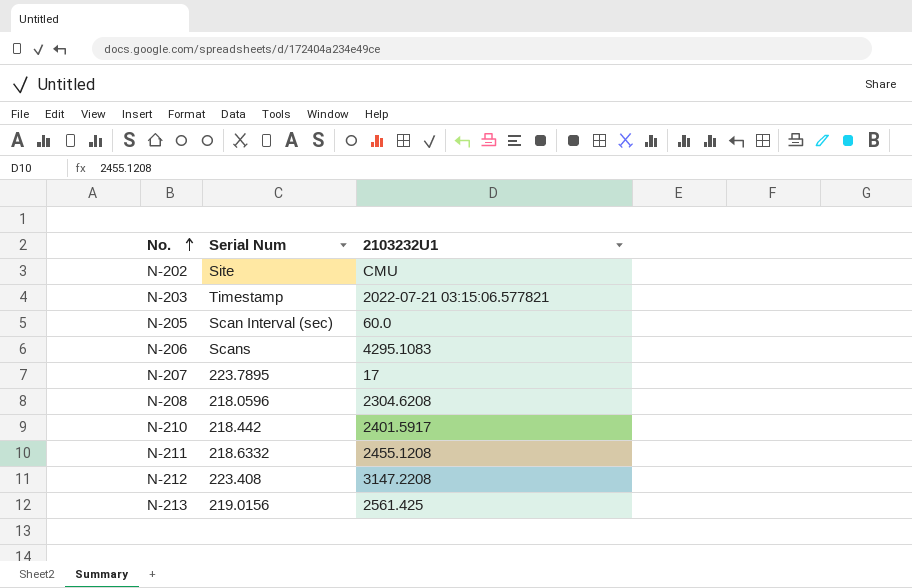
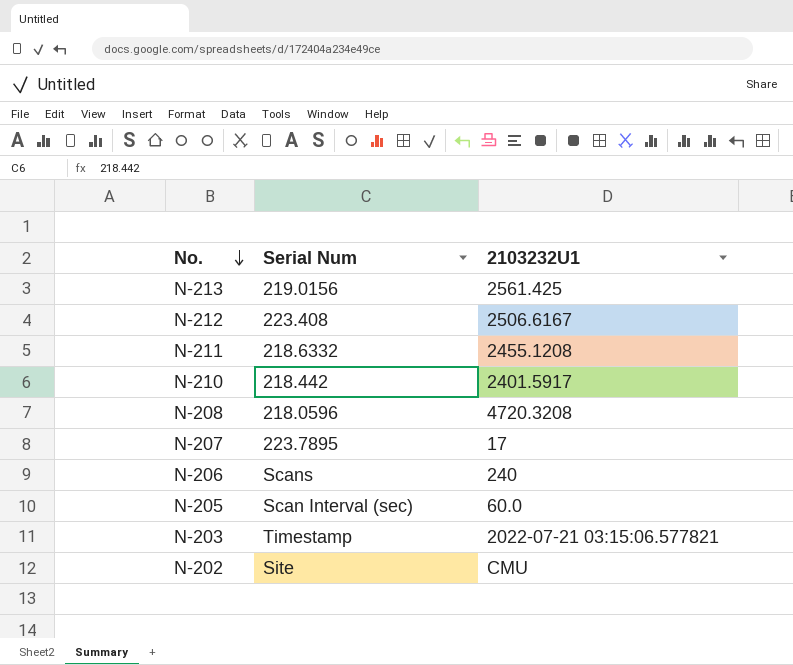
row order: No. ascending -> No. descending
N-212 | 2103232U1: 3147.2208 -> 2506.6167
N-208 | 2103232U1: 2304.6208 -> 4720.3208
N-206 | 2103232U1: 4295.1083 -> 240

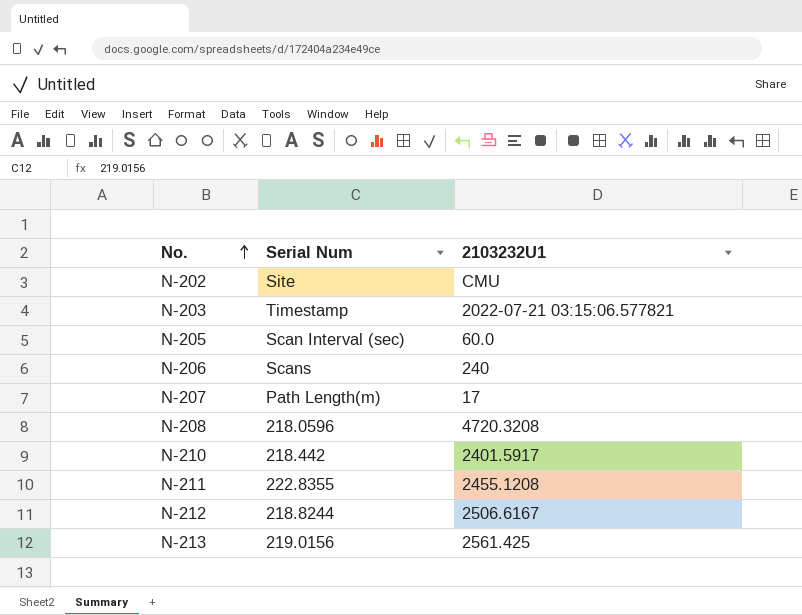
row order: No. descending -> No. ascending
N-207 | Serial Num: 223.7895 -> Path Length(m)
N-211 | Serial Num: 218.6332 -> 222.8355
N-212 | Serial Num: 223.408 -> 218.8244

